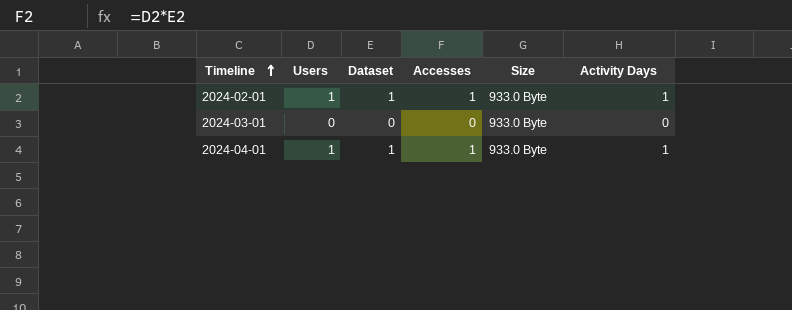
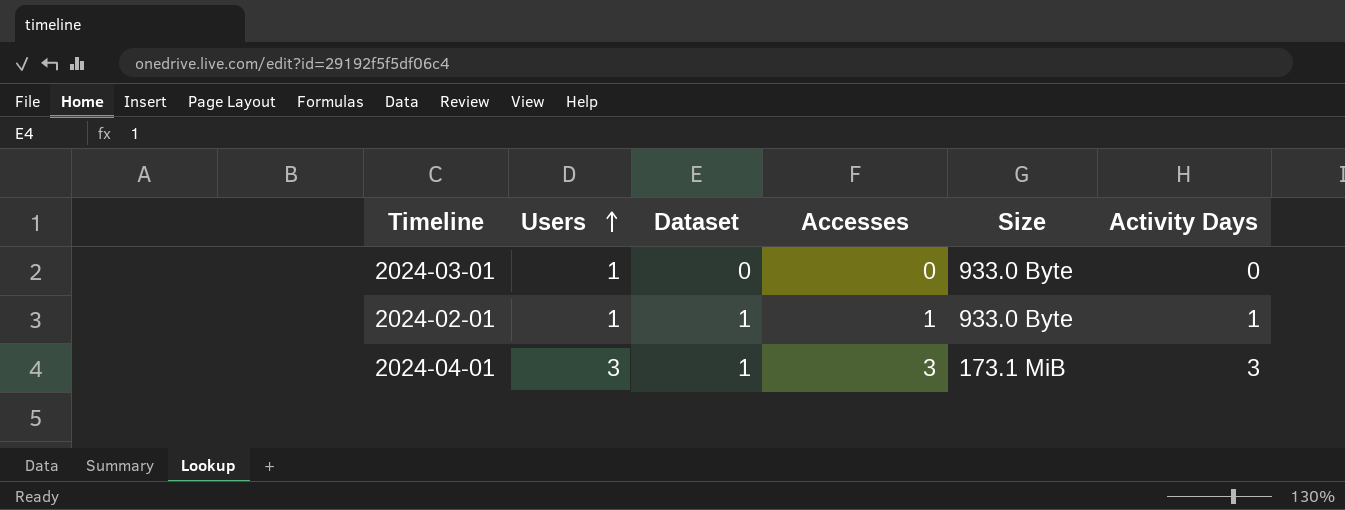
row order: Timeline ascending -> Users ascending
2024-03-01 | Users: 0 -> 1
2024-04-01 | Users: 1 -> 3
2024-04-01 | Accesses: 1 -> 3
2024-04-01 | Size: 933.0 Byte -> 173.1 MiB
2024-04-01 | Activity Days: 1 -> 3

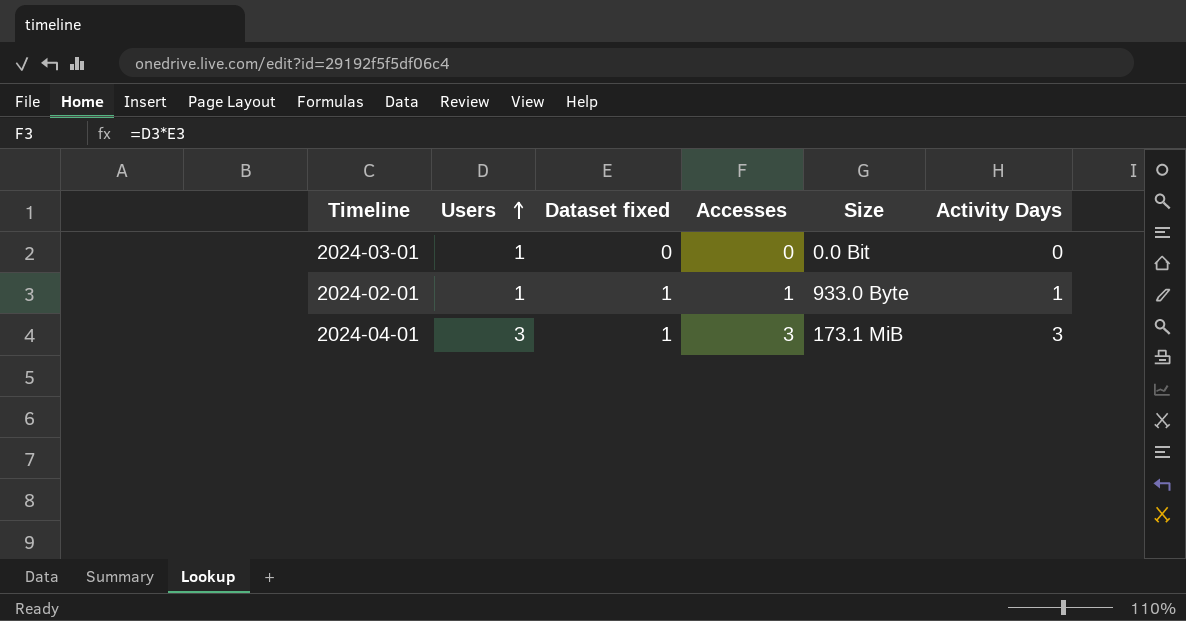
column name: Dataset -> Dataset fixed
2024-03-01 | Size: 933.0 Byte -> 0.0 Bit

